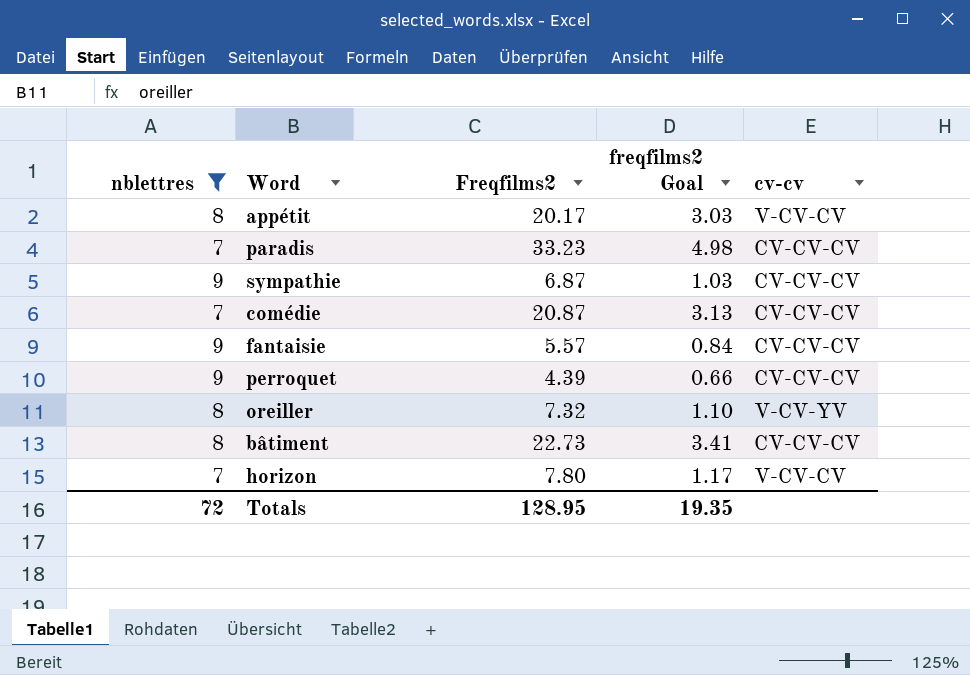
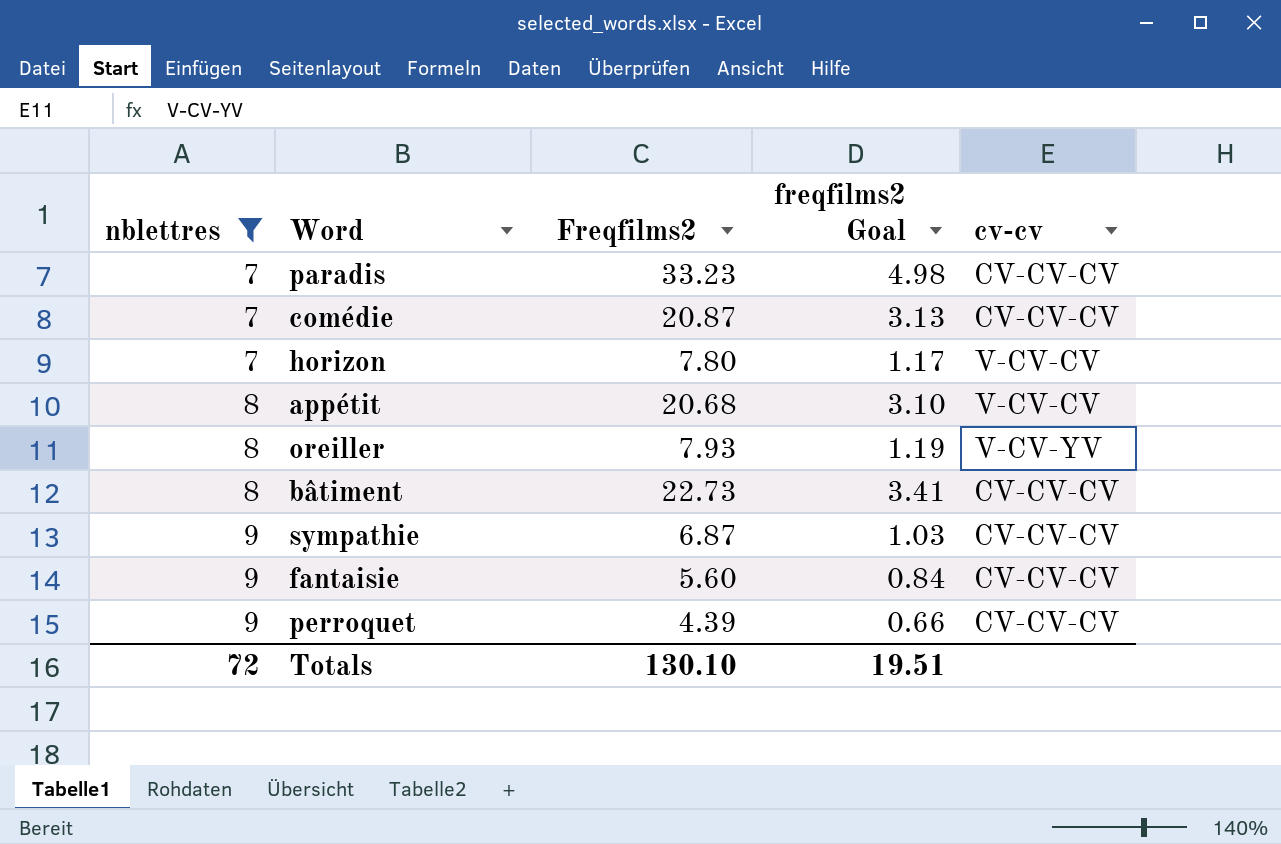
row order: none -> nblettres ascending
appétit | Freqfilms2: 20.17 -> 20.68
appétit | freqfilms2 Goal: 3.03 -> 3.10
oreiller | Freqfilms2: 7.32 -> 7.93
oreiller | freqfilms2 Goal: 1.10 -> 1.19
fantaisie | Freqfilms2: 5.57 -> 5.60
Totals | Freqfilms2: 128.95 -> 130.10
Totals | freqfilms2 Goal: 19.35 -> 19.51

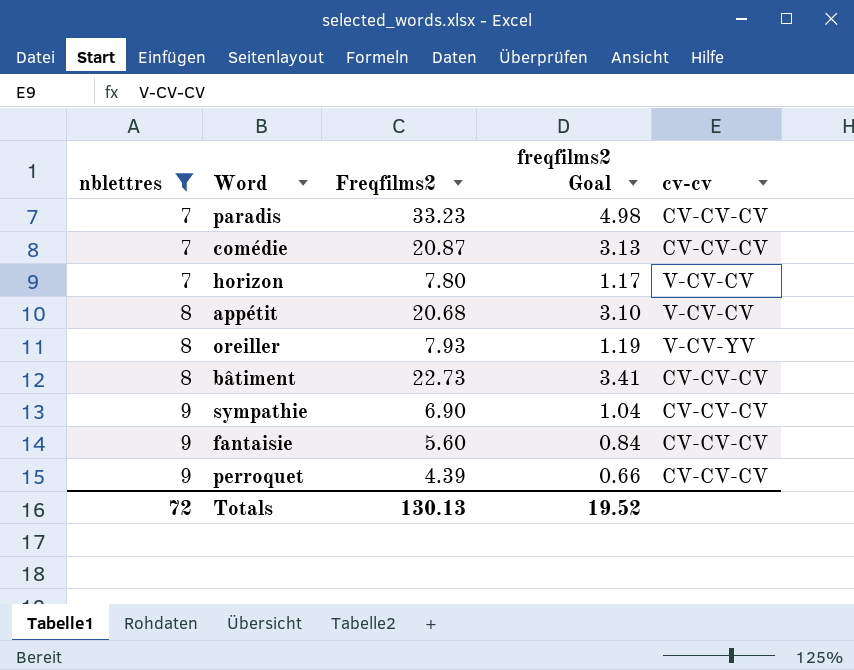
sympathie | Freqfilms2: 6.87 -> 6.90
sympathie | freqfilms2 Goal: 1.03 -> 1.04
Totals | Freqfilms2: 130.10 -> 130.13
Totals | freqfilms2 Goal: 19.51 -> 19.52

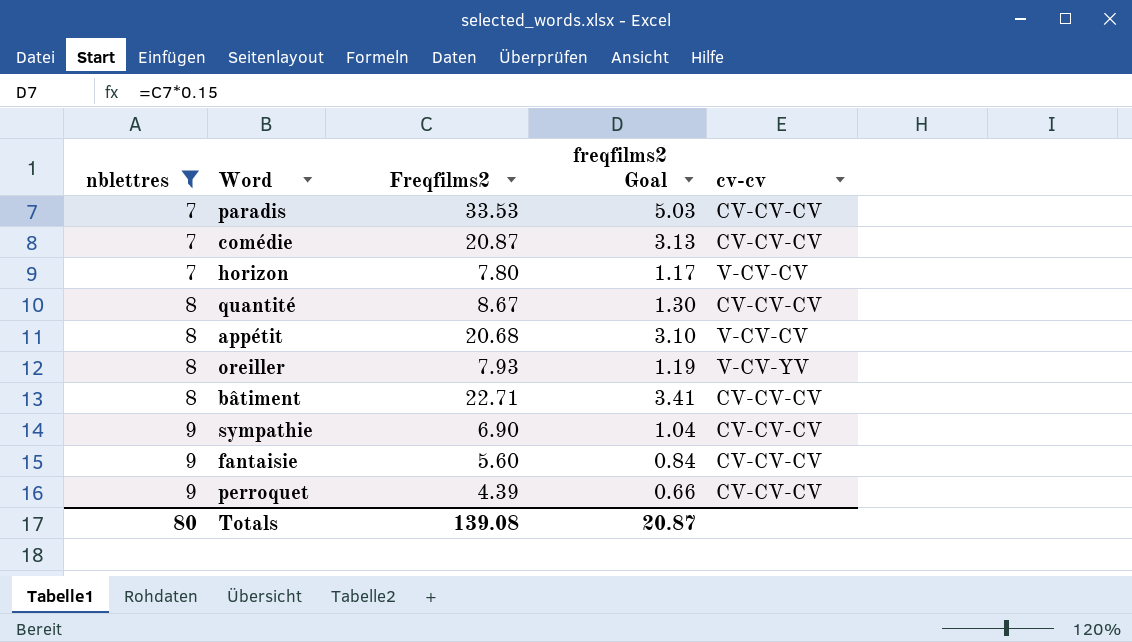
paradis | Freqfilms2: 33.23 -> 33.53
paradis | freqfilms2 Goal: 4.98 -> 5.03
row quantité: none -> 8 | 8.67 | 1.30 | CV-CV-CV
bâtiment | Freqfilms2: 22.73 -> 22.71
Totals | nblettres: 72 -> 80
Totals | Freqfilms2: 130.13 -> 139.08
Totals | freqfilms2 Goal: 19.52 -> 20.87

